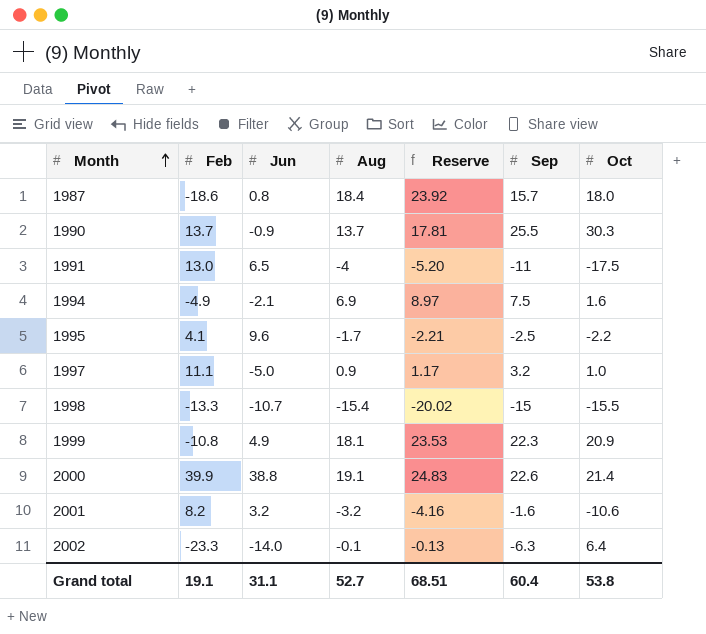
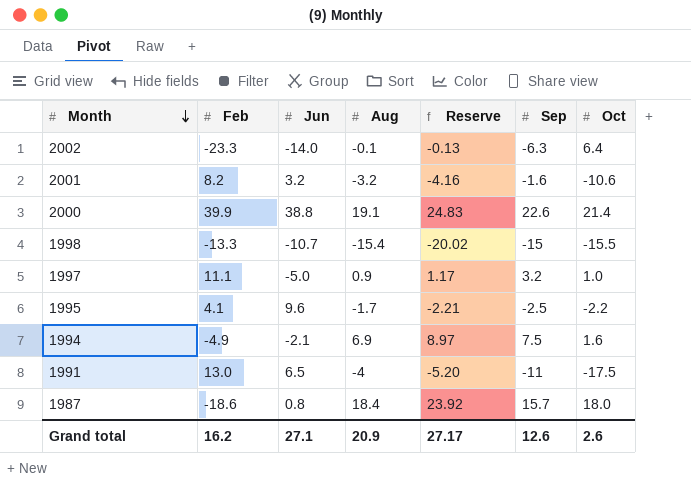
row order: Month ascending -> Month descending
row 1990: 13.7 | -0.9 | 13.7 | 17.81 | 25.5 | 30.3 -> none
row 1999: -10.8 | 4.9 | 18.1 | 23.53 | 22.3 | 20.9 -> none
Grand total | Feb: 19.1 -> 16.2
Grand total | Jun: 31.1 -> 27.1
Grand total | Aug: 52.7 -> 20.9
Grand total | Reserve: 68.51 -> 27.17
Grand total | Sep: 60.4 -> 12.6
Grand total | Oct: 53.8 -> 2.6

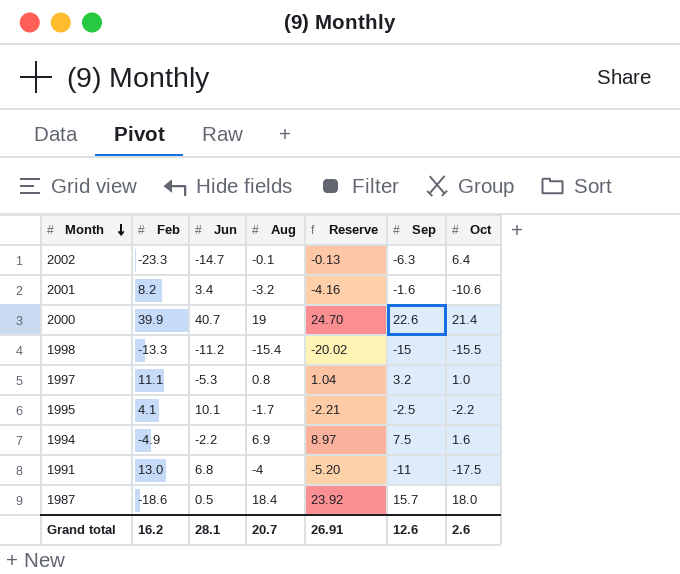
2002 | Jun: -14.0 -> -14.7
2001 | Jun: 3.2 -> 3.4
2000 | Jun: 38.8 -> 40.7
2000 | Aug: 19.1 -> 19
2000 | Reserve: 24.83 -> 24.70
1998 | Jun: -10.7 -> -11.2
1997 | Jun: -5.0 -> -5.3
1997 | Aug: 0.9 -> 0.8
1997 | Reserve: 1.17 -> 1.04
1995 | Jun: 9.6 -> 10.1
1994 | Jun: -2.1 -> -2.2
1991 | Jun: 6.5 -> 6.8
1987 | Jun: 0.8 -> 0.5
Grand total | Jun: 27.1 -> 28.1
Grand total | Aug: 20.9 -> 20.7
Grand total | Reserve: 27.17 -> 26.91

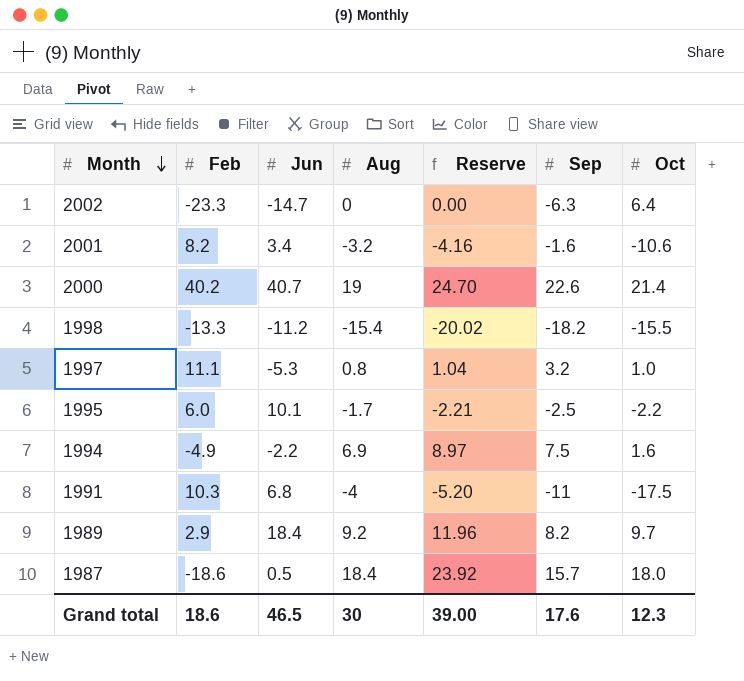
2002 | Aug: -0.1 -> 0
2002 | Reserve: -0.13 -> 0.00
2000 | Feb: 39.9 -> 40.2
1998 | Sep: -15 -> -18.2
1995 | Feb: 4.1 -> 6.0
1991 | Feb: 13.0 -> 10.3
row 1989: none -> 2.9 | 18.4 | 9.2 | 11.96 | 8.2 | 9.7
Grand total | Feb: 16.2 -> 18.6
Grand total | Jun: 28.1 -> 46.5
Grand total | Aug: 20.7 -> 30
Grand total | Reserve: 26.91 -> 39.00
Grand total | Sep: 12.6 -> 17.6
Grand total | Oct: 2.6 -> 12.3

